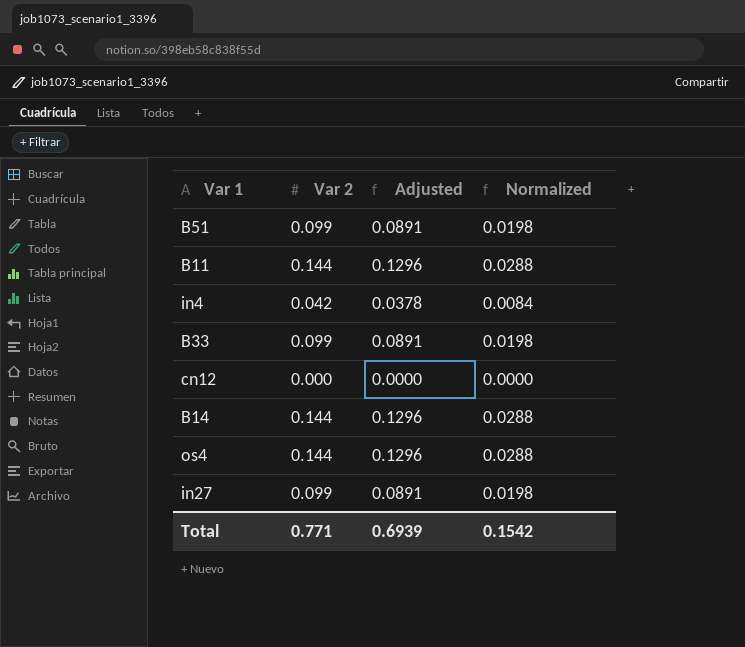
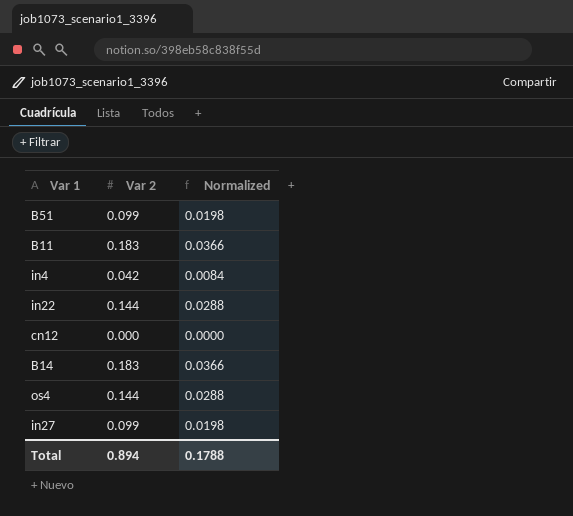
column Adjusted | formula: [Var 2] * 0.9 -> none
row B33: 0.099 | 0.0891 | 0.0198 -> none
B11 | Var 2: 0.144 -> 0.183
B11 | Normalized: 0.0288 -> 0.0366
row in22: none -> 0.144 | 0.0288
B14 | Var 2: 0.144 -> 0.183
B14 | Normalized: 0.0288 -> 0.0366
Total | Var 2: 0.771 -> 0.894
Total | Normalized: 0.1542 -> 0.1788

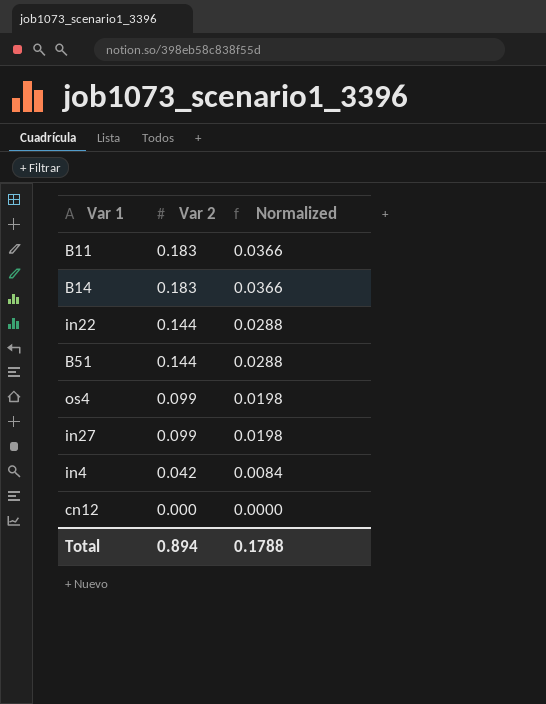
row order: none -> Var 2 descending
B51 | Var 2: 0.099 -> 0.144
B51 | Normalized: 0.0198 -> 0.0288
os4 | Var 2: 0.144 -> 0.099
os4 | Normalized: 0.0288 -> 0.0198

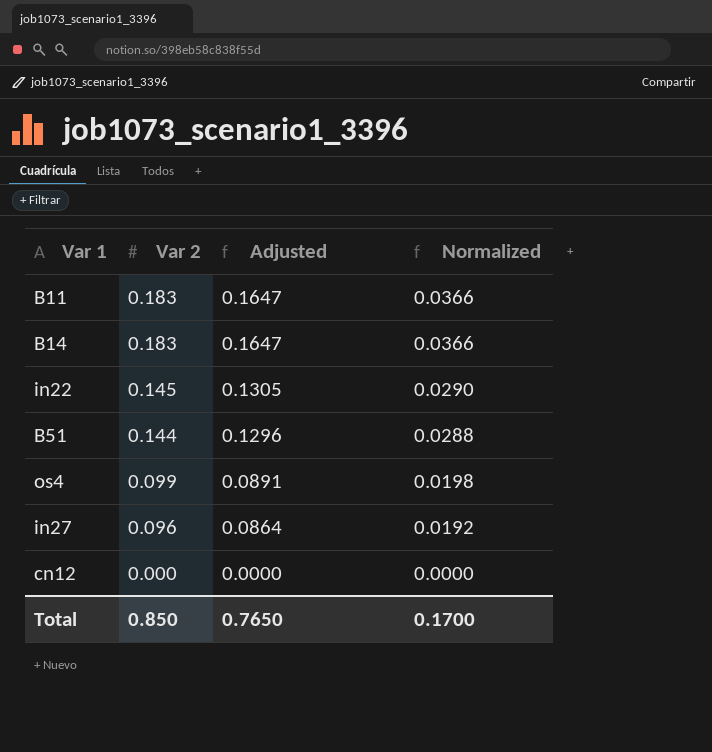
column Adjusted | formula: none -> [Var 2] * 0.9
row in4: 0.042 | 0.0084 -> none
in22 | Var 2: 0.144 -> 0.145
in22 | Normalized: 0.0288 -> 0.0290
in27 | Var 2: 0.099 -> 0.096
in27 | Normalized: 0.0198 -> 0.0192
Total | Var 2: 0.894 -> 0.850
Total | Normalized: 0.1788 -> 0.1700

